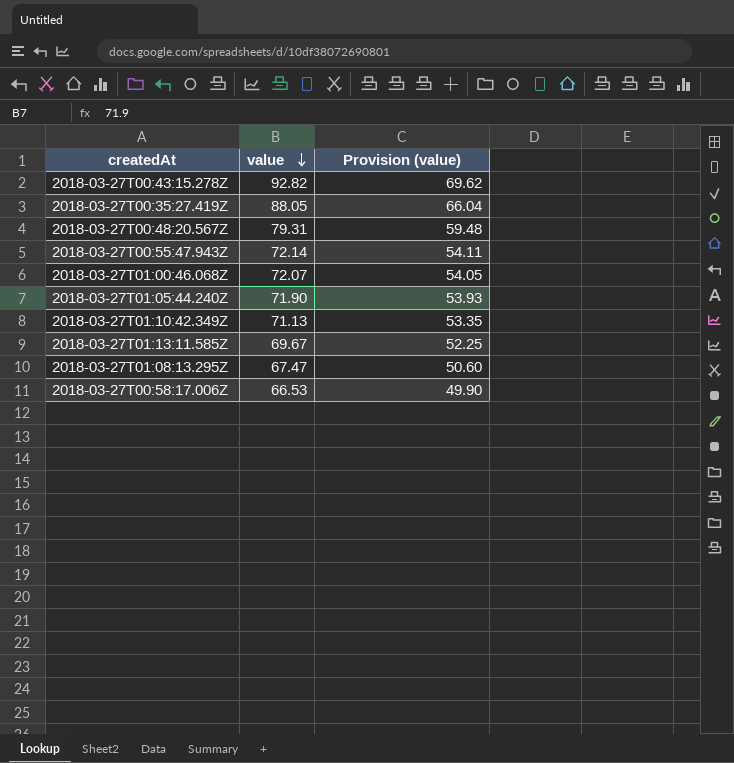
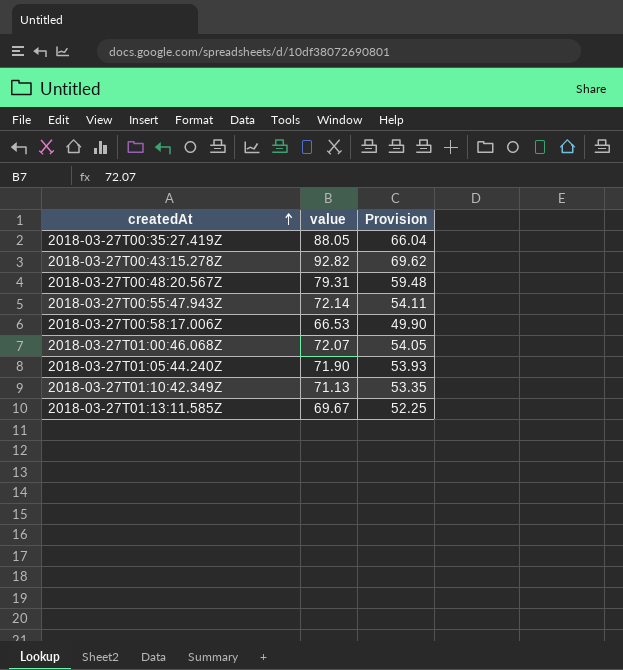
row order: value descending -> createdAt ascending
column name: Provision (value) -> Provision
row 2018-03-27T01:08:13.295Z: 67.47 | 50.60 -> none

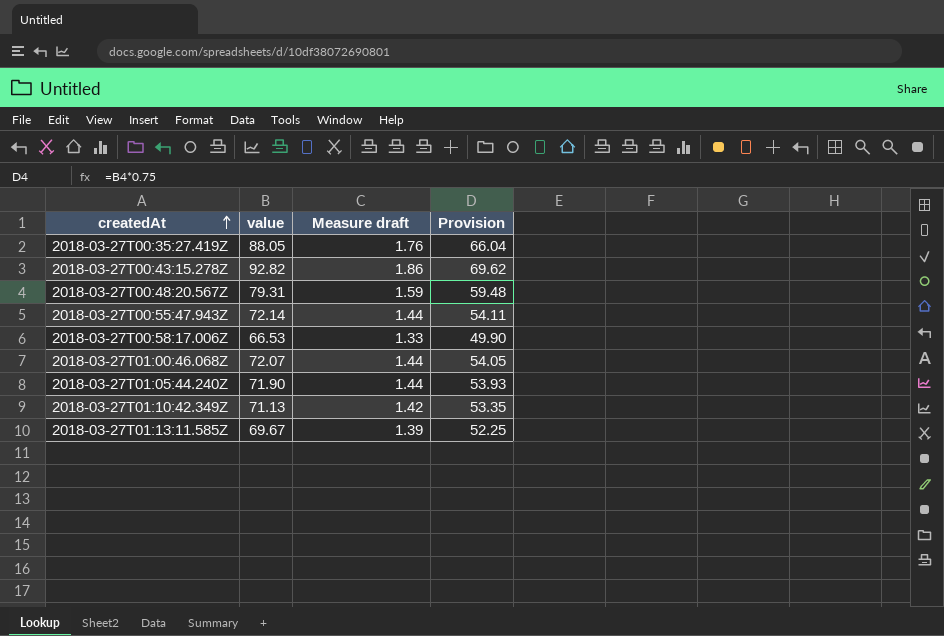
column Measure draft | formula: none -> [value] * 0.02

